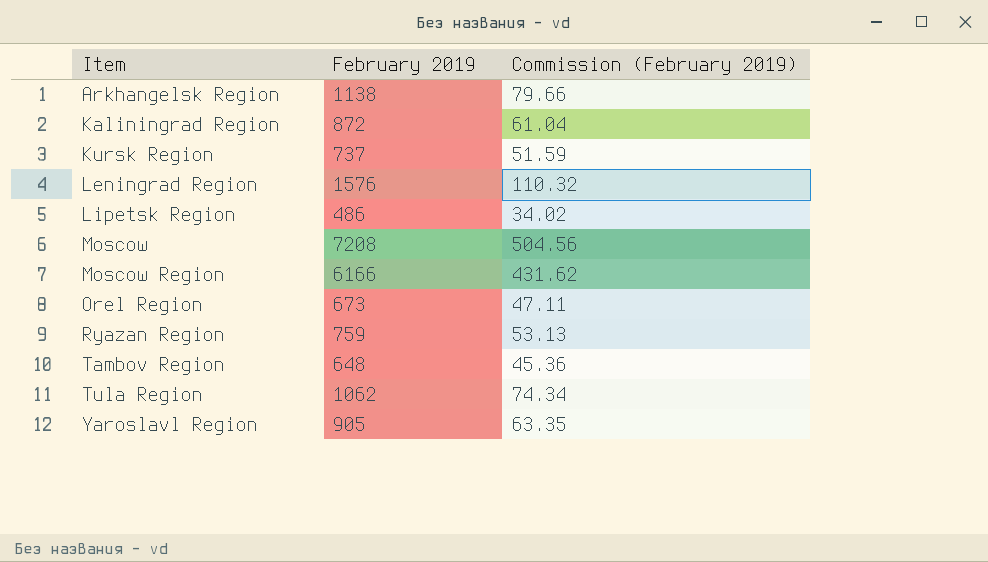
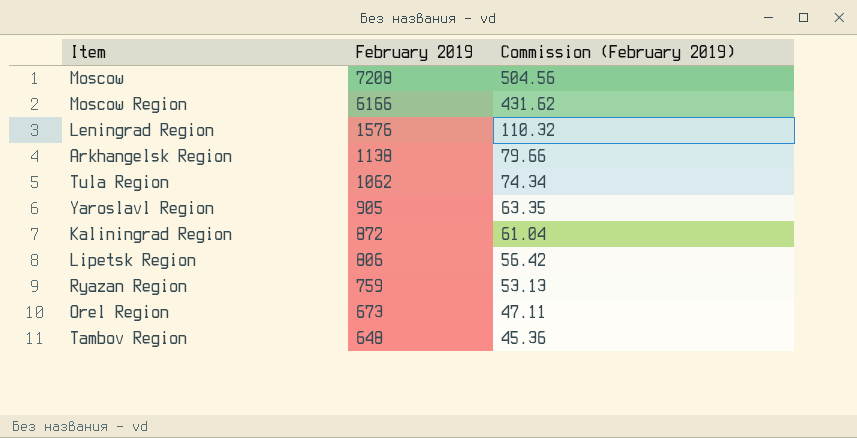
row order: Item ascending -> February 2019 descending
row Kursk Region: 737 | 51.59 -> none
Lipetsk Region | February 2019: 486 -> 806
Lipetsk Region | Commission (February 2019): 34.02 -> 56.42

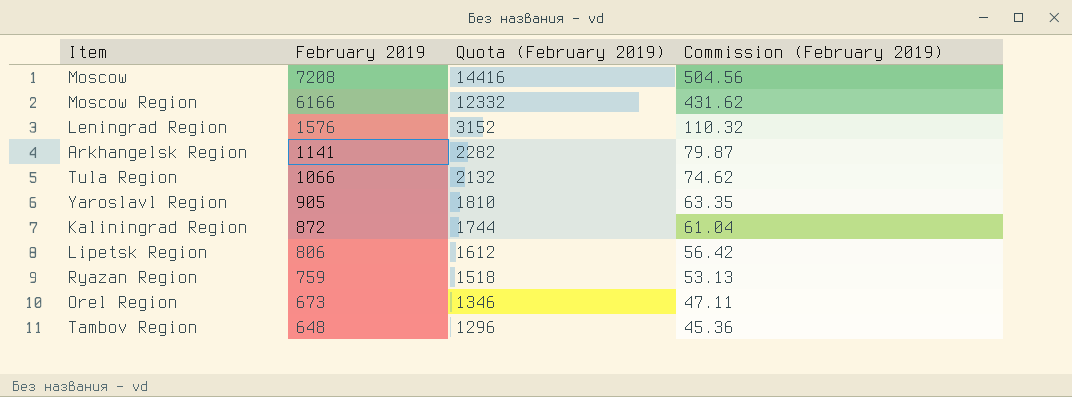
column Quota (February 2019) | formula: none -> [February 2019] * 2
Arkhangelsk Region | February 2019: 1138 -> 1141
Arkhangelsk Region | Commission (February 2019): 79.66 -> 79.87
Tula Region | February 2019: 1062 -> 1066
Tula Region | Commission (February 2019): 74.34 -> 74.62

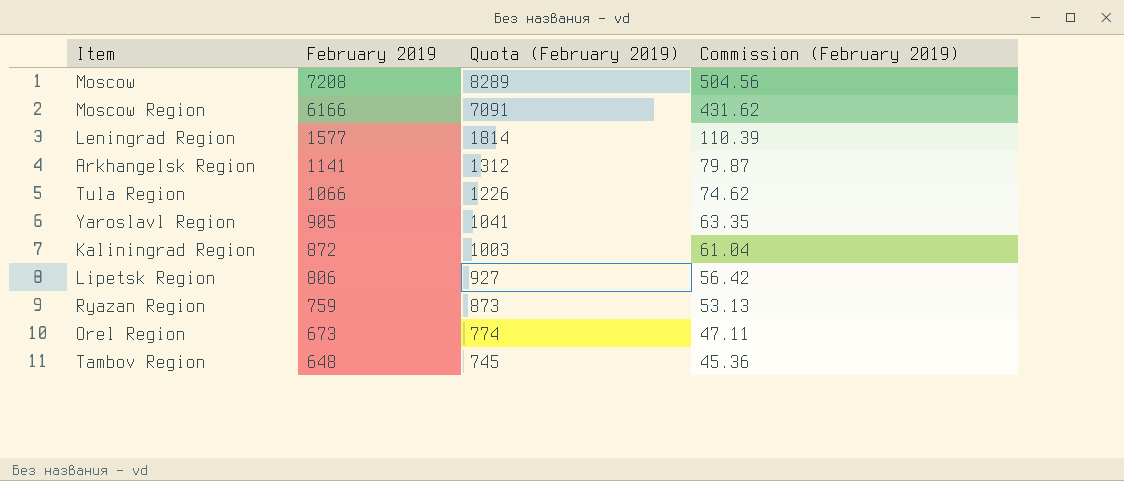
column Quota (February 2019) | formula: [February 2019] * 2 -> [February 2019] * 1.15
Leningrad Region | February 2019: 1576 -> 1577
Leningrad Region | Commission (February 2019): 110.32 -> 110.39

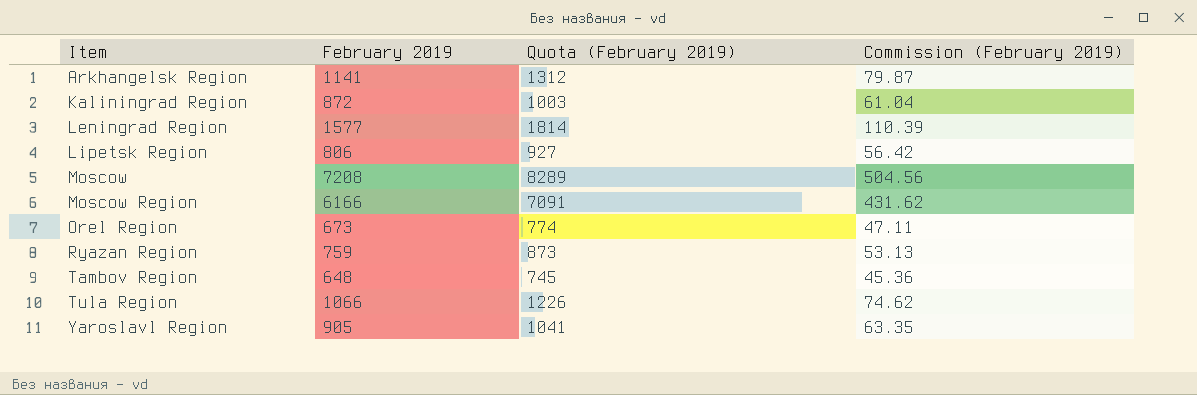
row order: February 2019 descending -> Item ascending

